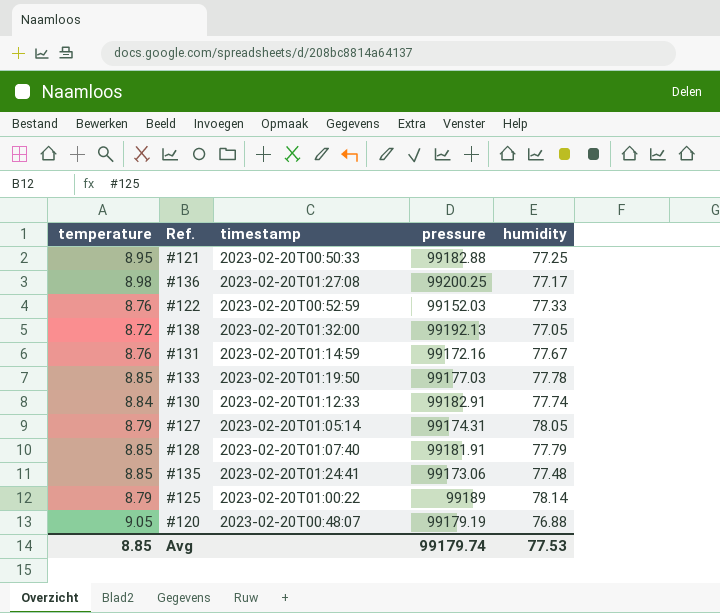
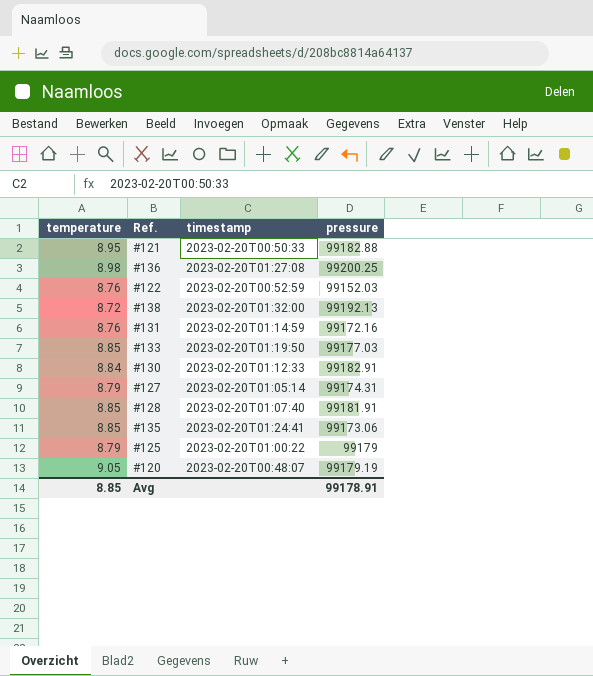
column humidity | position: 5 -> none
#125 | pressure: 99189 -> 99179
Avg | pressure: 99179.74 -> 99178.91

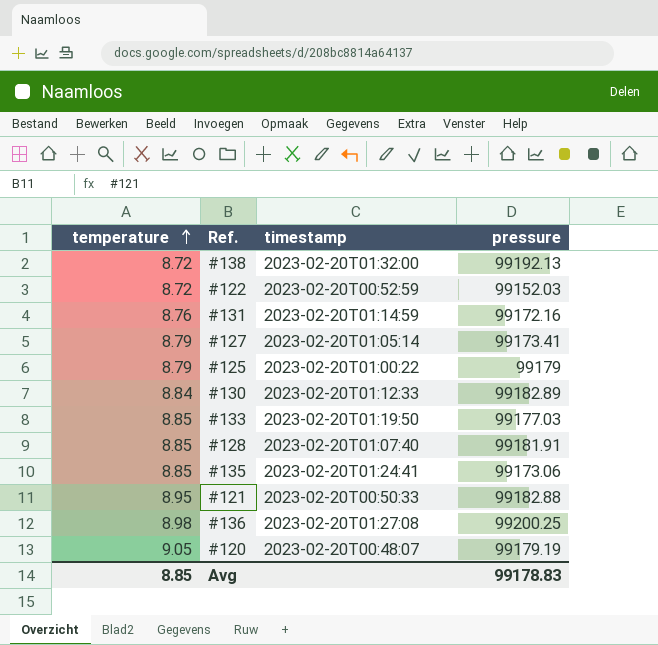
row order: none -> temperature ascending
#122 | temperature: 8.76 -> 8.72
#127 | pressure: 99174.31 -> 99173.41
#130 | pressure: 99182.91 -> 99182.89
Avg | pressure: 99178.91 -> 99178.83

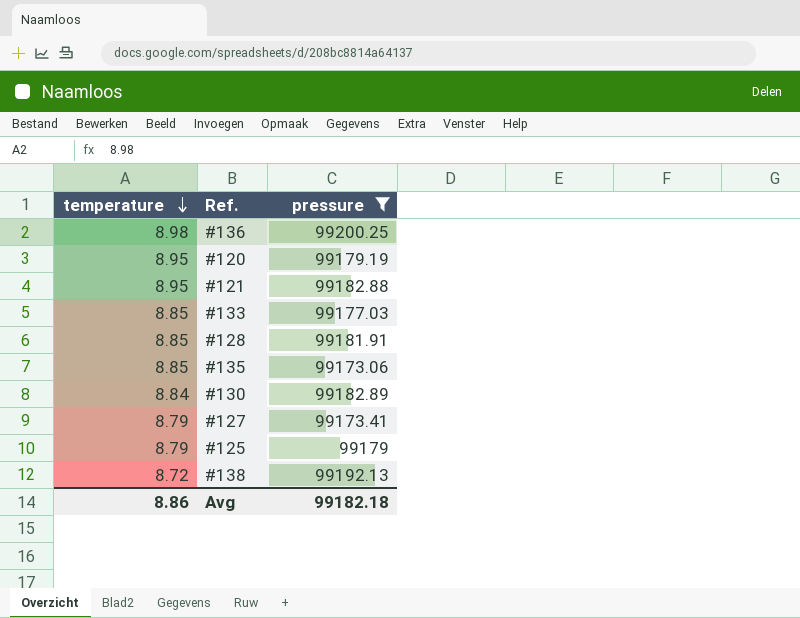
filter: none -> pressure >= 99173.06
row order: temperature ascending -> temperature descending
column timestamp | position: 3 -> none
#120 | temperature: 9.05 -> 8.95
Avg | temperature: 8.85 -> 8.86
Avg | pressure: 99178.83 -> 99182.18

